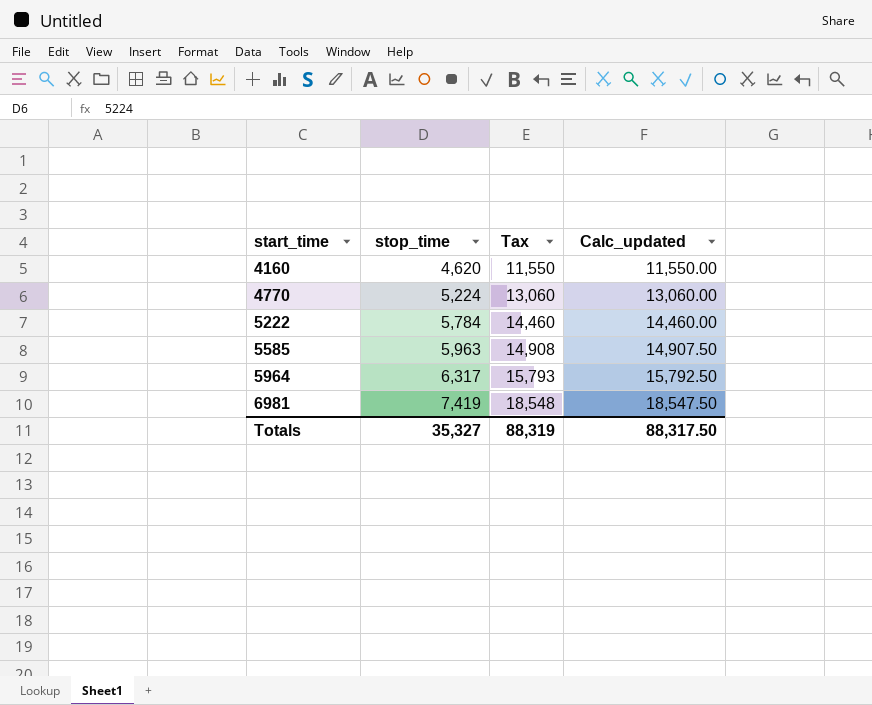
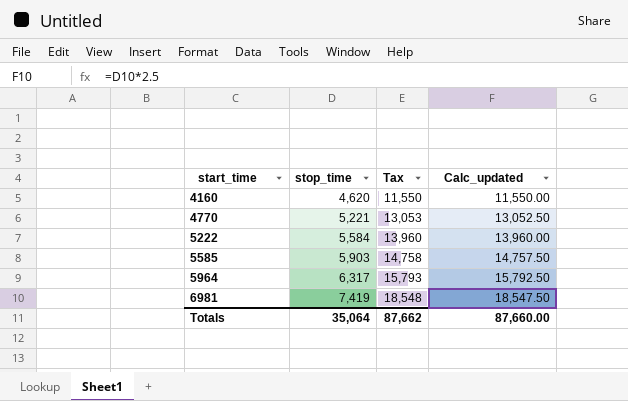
4770 | stop_time: 5,224 -> 5,221
4770 | Tax: 13,060 -> 13,053
4770 | Calc_updated: 13,060.00 -> 13,052.50
5222 | stop_time: 5,784 -> 5,584
5222 | Tax: 14,460 -> 13,960
5222 | Calc_updated: 14,460.00 -> 13,960.00
5585 | stop_time: 5,963 -> 5,903
5585 | Tax: 14,908 -> 14,758
5585 | Calc_updated: 14,907.50 -> 14,757.50
Totals | stop_time: 35,327 -> 35,064
Totals | Tax: 88,319 -> 87,662
Totals | Calc_updated: 88,317.50 -> 87,660.00

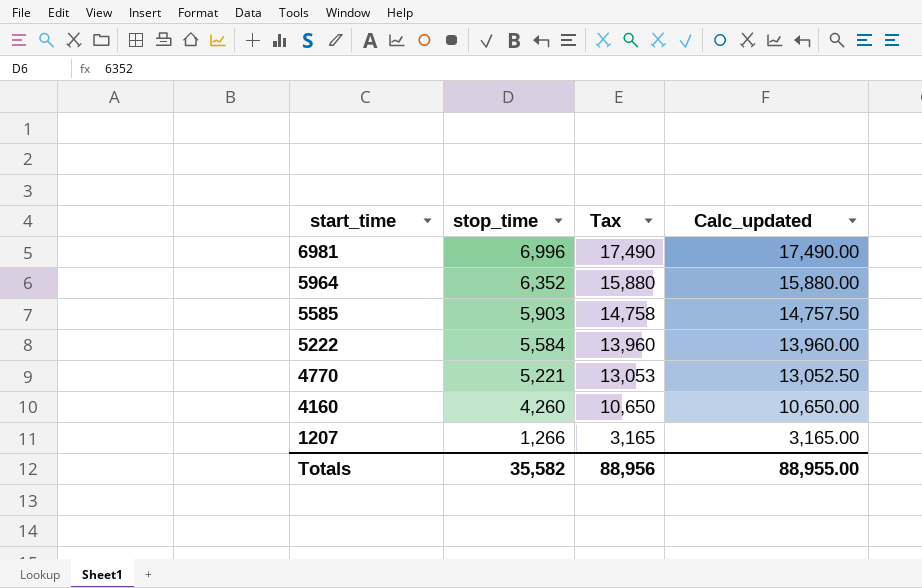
row order: start_time ascending -> start_time descending
6981 | stop_time: 7,419 -> 6,996
6981 | Tax: 18,548 -> 17,490
6981 | Calc_updated: 18,547.50 -> 17,490.00
5964 | stop_time: 6,317 -> 6,352
5964 | Tax: 15,793 -> 15,880
5964 | Calc_updated: 15,792.50 -> 15,880.00
4160 | stop_time: 4,620 -> 4,260
4160 | Tax: 11,550 -> 10,650
4160 | Calc_updated: 11,550.00 -> 10,650.00
row 1207: none -> 1,266 | 3,165 | 3,165.00
Totals | stop_time: 35,064 -> 35,582
Totals | Tax: 87,662 -> 88,956
Totals | Calc_updated: 87,660.00 -> 88,955.00

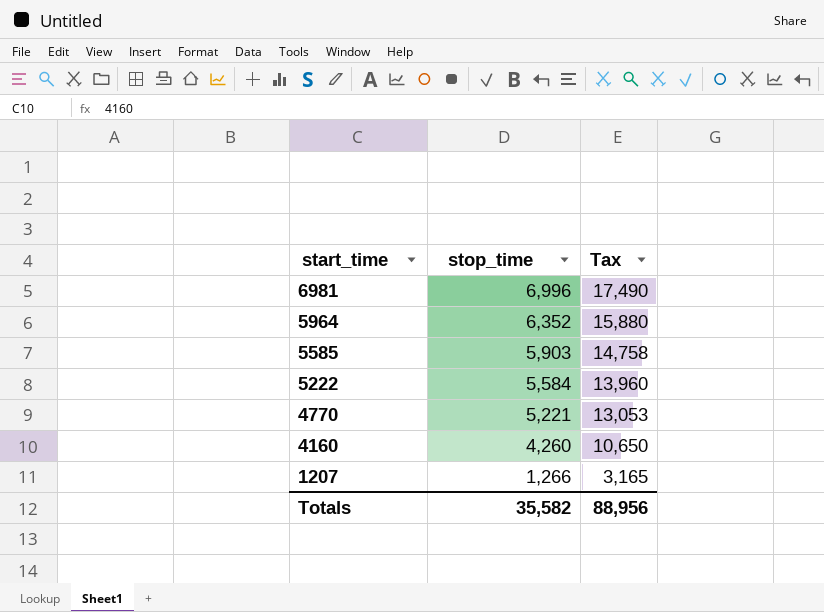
column Calc_updated | formula: [stop_time] * 2.5 -> none

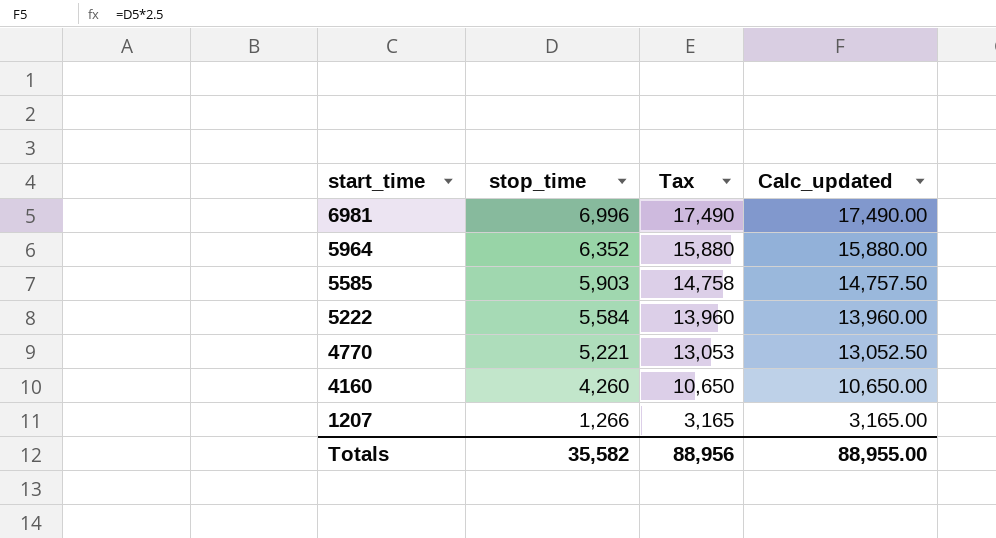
column Calc_updated | formula: none -> [stop_time] * 2.5

